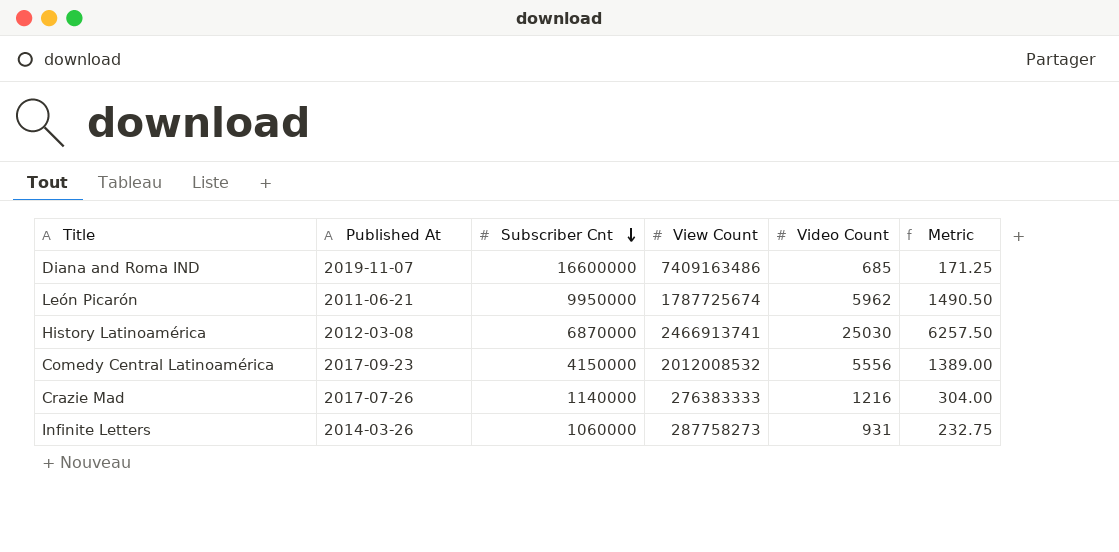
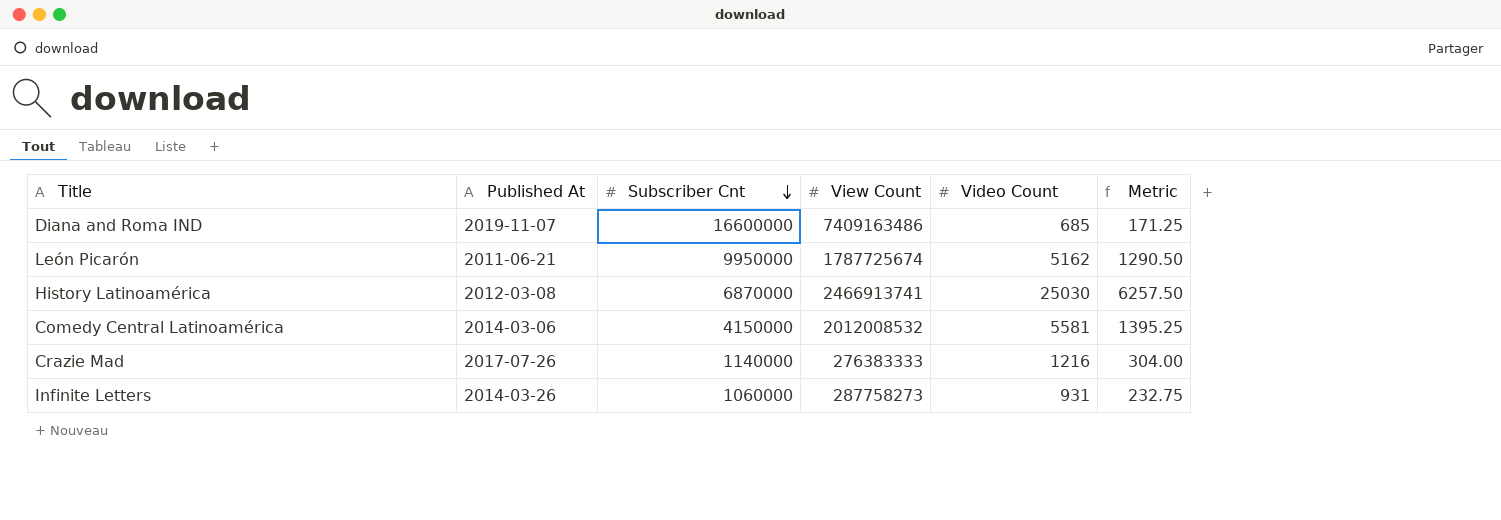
León Picarón | Video Count: 5962 -> 5162
León Picarón | Metric: 1490.50 -> 1290.50
Comedy Central Latinoamérica | Published At: 2017-09-23 -> 2014-03-06
Comedy Central Latinoamérica | Video Count: 5556 -> 5581
Comedy Central Latinoamérica | Metric: 1389.00 -> 1395.25

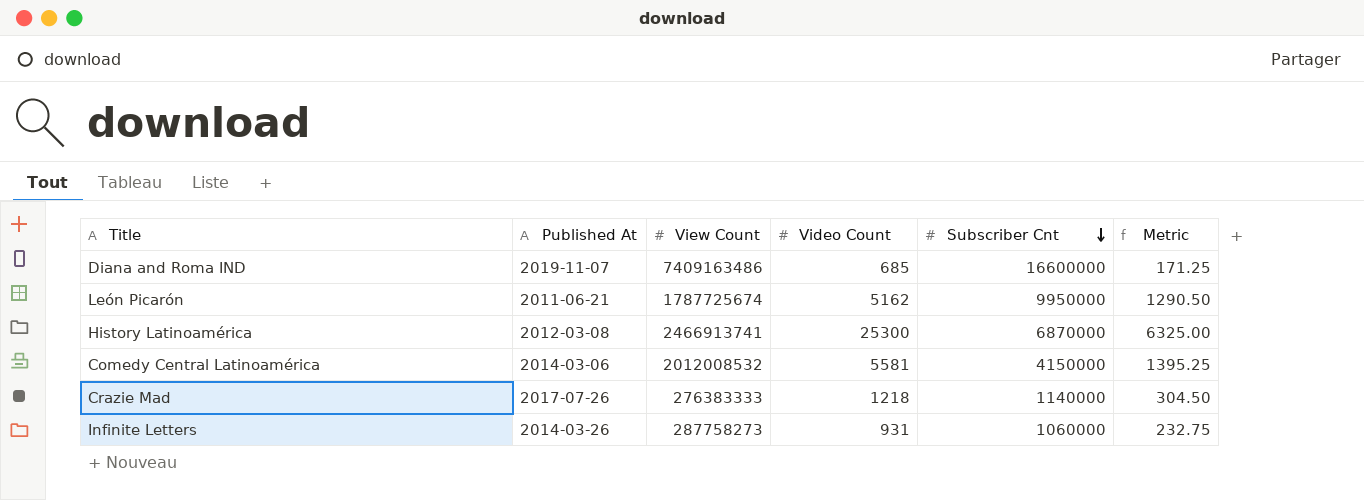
column Subscriber Cnt | position: 3 -> 5
History Latinoamérica | Video Count: 25030 -> 25300
History Latinoamérica | Metric: 6257.50 -> 6325.00
Crazie Mad | Video Count: 1216 -> 1218
Crazie Mad | Metric: 304.00 -> 304.50

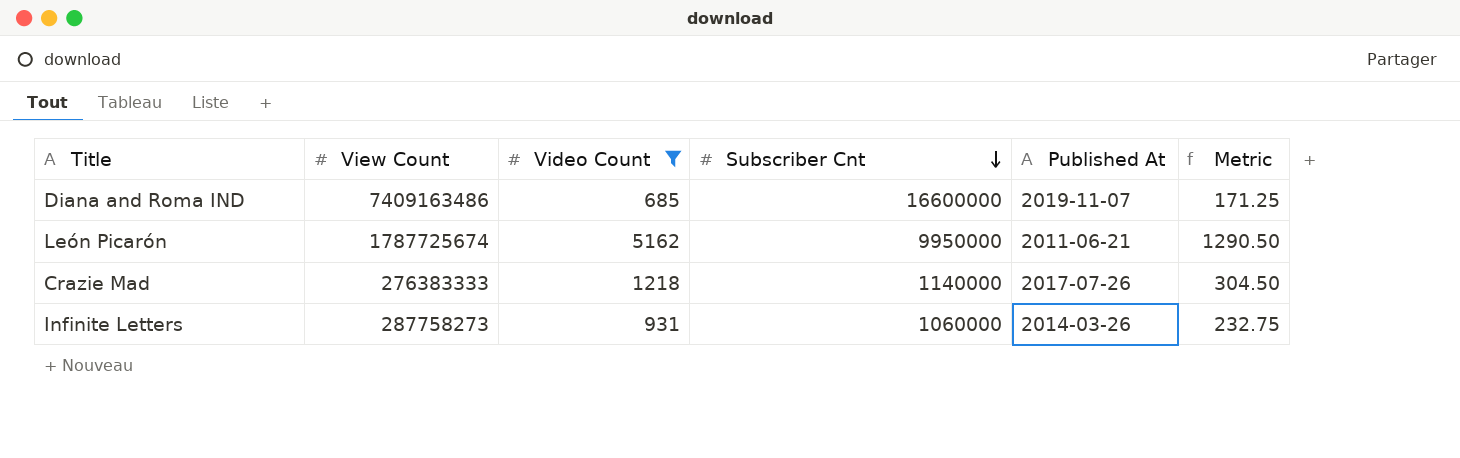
filter: none -> Video Count <= 5162
column Published At | position: 2 -> 5

